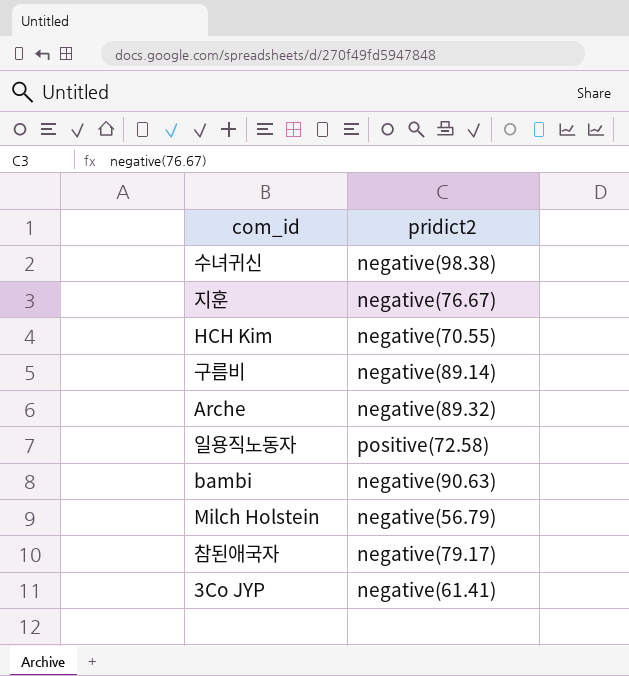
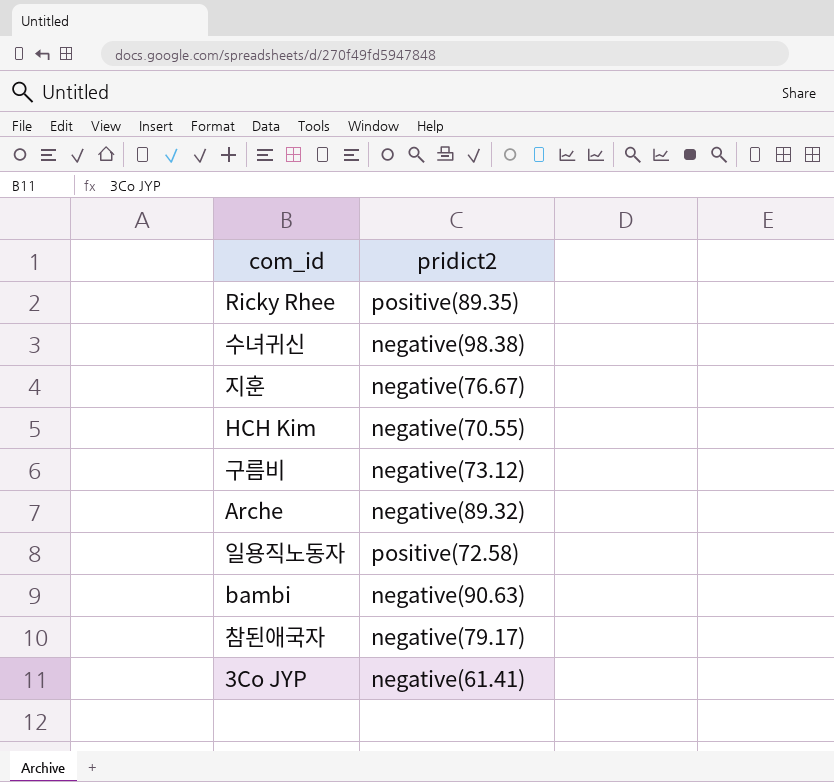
row Milch Holstein: negative(56.79) -> none
row Ricky Rhee: none -> positive(89.35)
구름비 | pridict2: negative(89.14) -> negative(73.12)

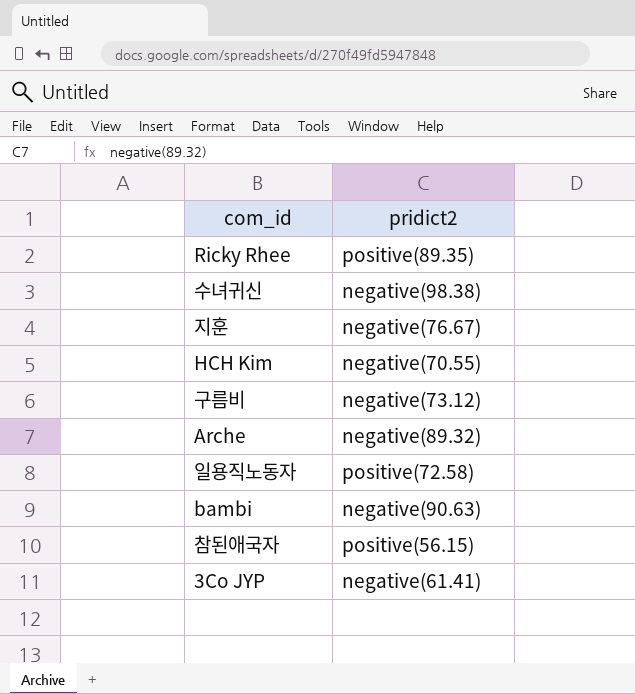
참된애국자 | pridict2: negative(79.17) -> positive(56.15)

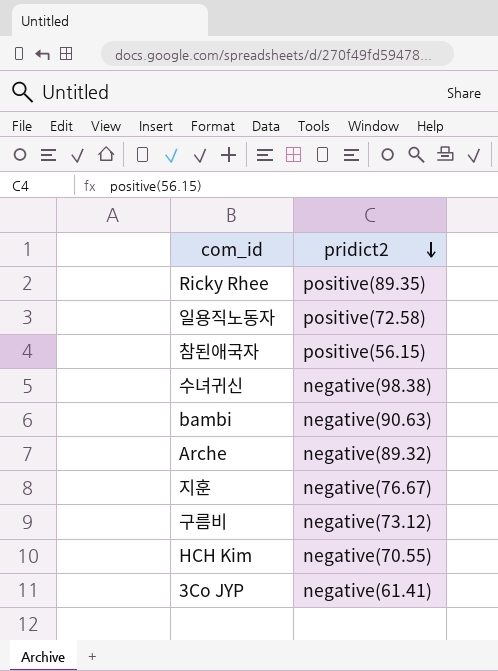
row order: none -> pridict2 descending

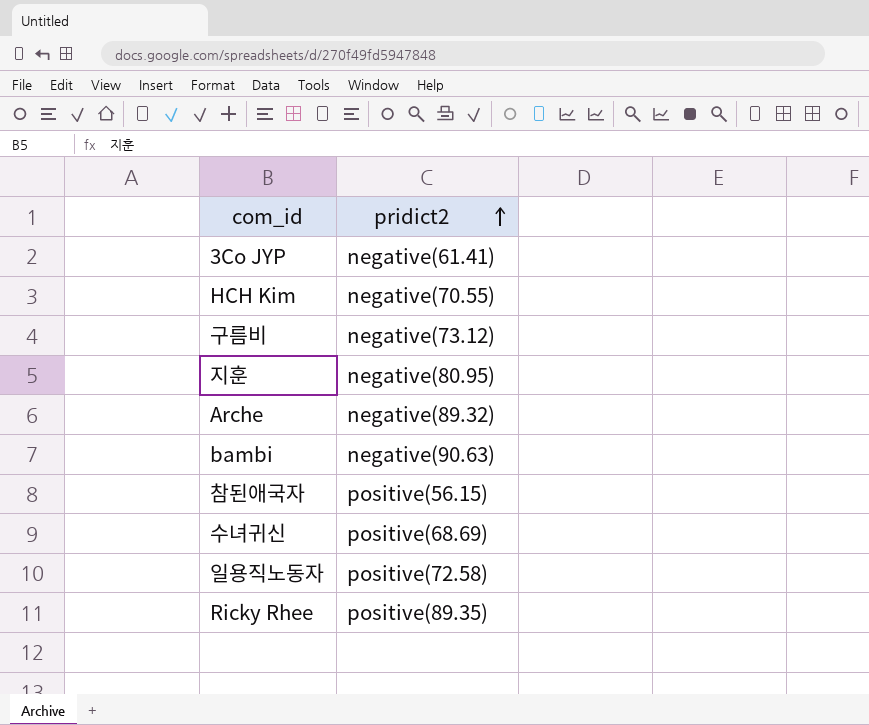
row order: pridict2 descending -> pridict2 ascending
지훈 | pridict2: negative(76.67) -> negative(80.95)
수녀귀신 | pridict2: negative(98.38) -> positive(68.69)

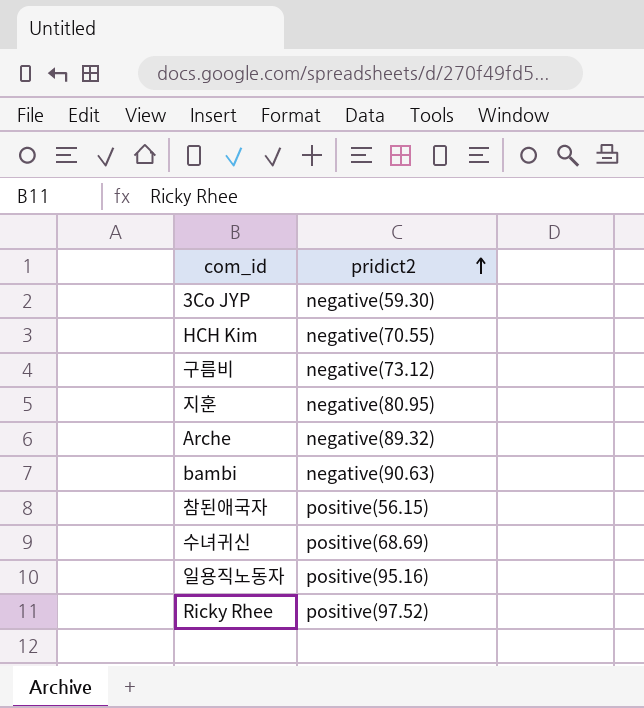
3Co JYP | pridict2: negative(61.41) -> negative(59.30)
일용직노동자 | pridict2: positive(72.58) -> positive(95.16)
Ricky Rhee | pridict2: positive(89.35) -> positive(97.52)

